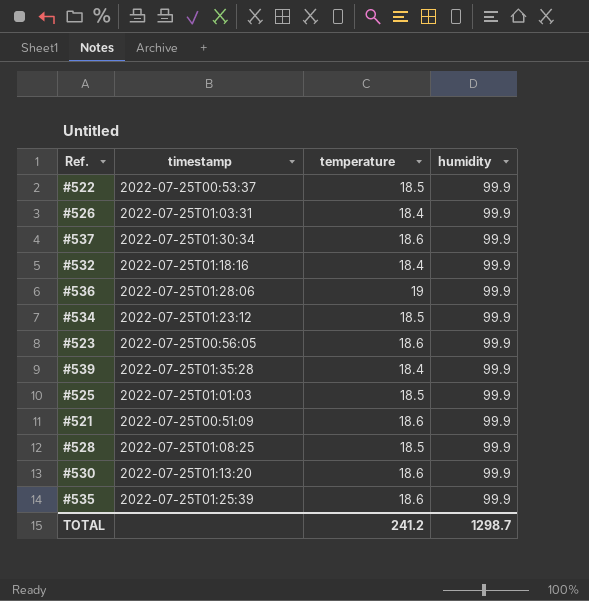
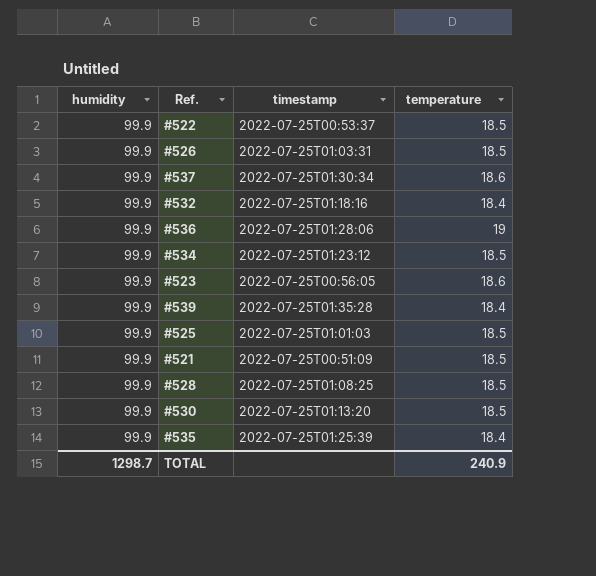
column humidity | position: 4 -> 1
#526 | temperature: 18.4 -> 18.5
#521 | temperature: 18.6 -> 18.5
#530 | temperature: 18.6 -> 18.5
#535 | temperature: 18.6 -> 18.4
TOTAL | temperature: 241.2 -> 240.9

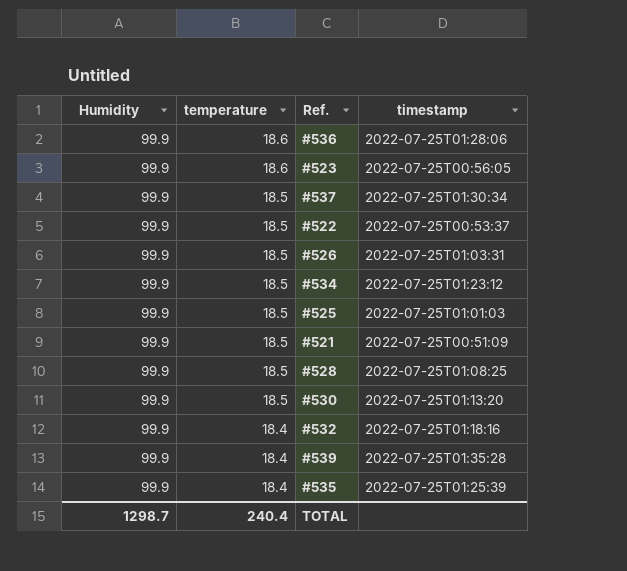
row order: none -> temperature descending
column name: humidity -> Humidity
column temperature | position: 4 -> 2
#536 | temperature: 19 -> 18.6
#537 | temperature: 18.6 -> 18.5
TOTAL | temperature: 240.9 -> 240.4

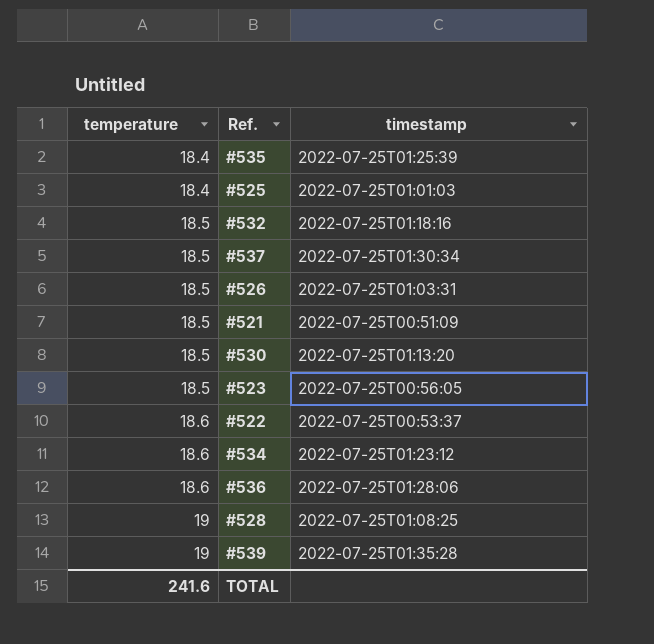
row order: temperature descending -> temperature ascending
column Humidity | position: 1 -> none
#525 | temperature: 18.5 -> 18.4
#532 | temperature: 18.4 -> 18.5
#523 | temperature: 18.6 -> 18.5
#522 | temperature: 18.5 -> 18.6
#534 | temperature: 18.5 -> 18.6
#528 | temperature: 18.5 -> 19
#539 | temperature: 18.4 -> 19
TOTAL | temperature: 240.4 -> 241.6

